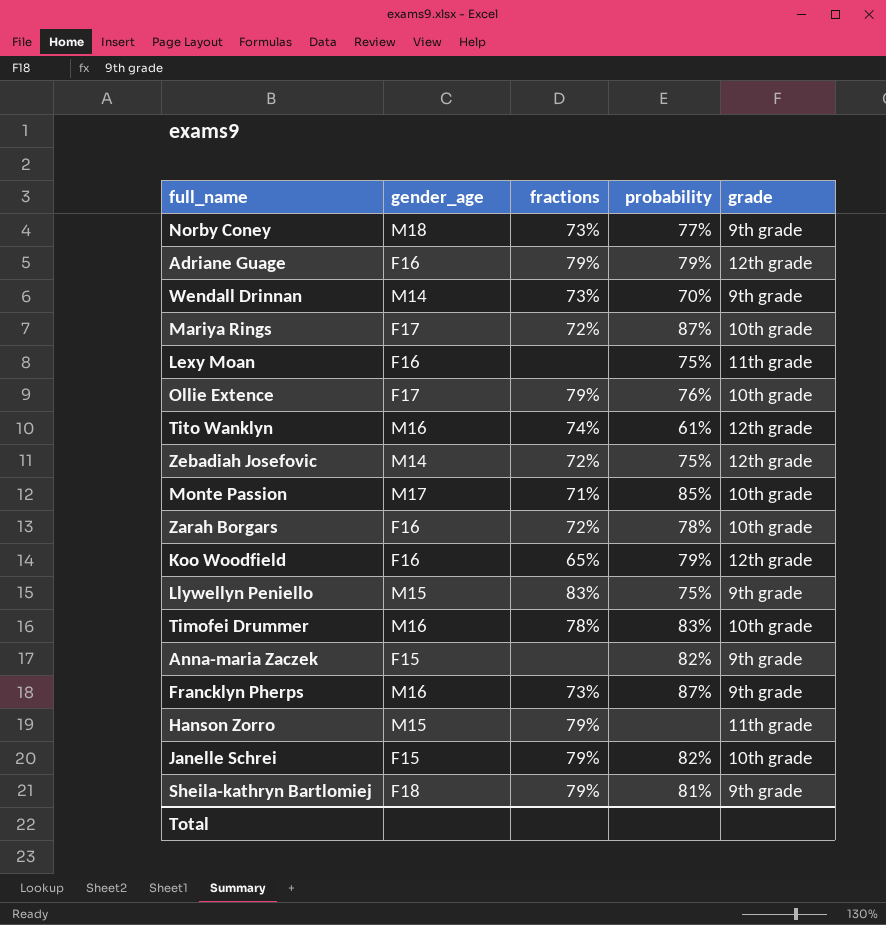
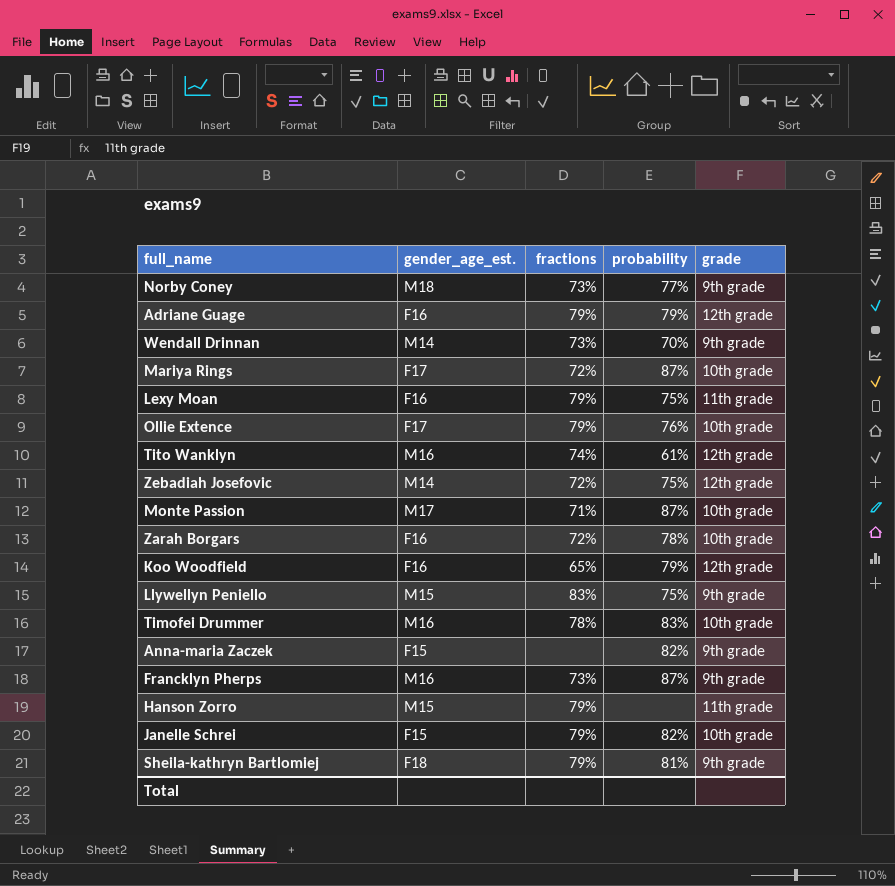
column name: gender_age -> gender_age_est.
Lexy Moan | fractions: none -> 79%
Monte Passion | probability: 85% -> 87%

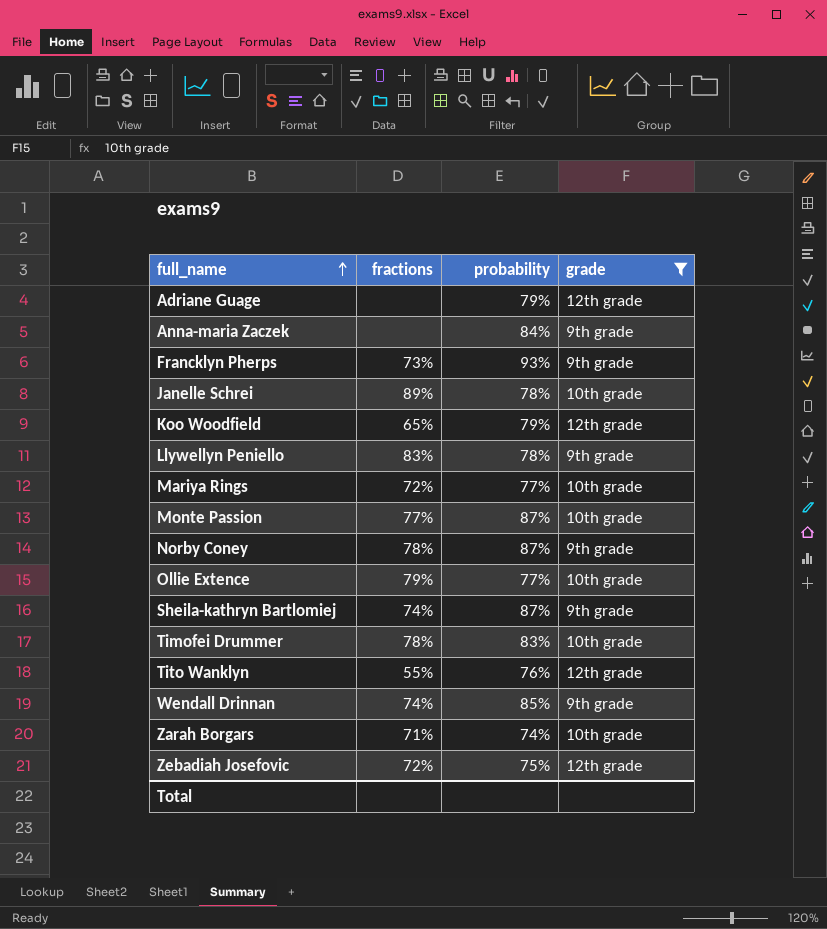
filter: none -> grade != 11th grade
row order: none -> full_name ascending
column gender_age_est. | position: 2 -> none
Adriane Guage | fractions: 79% -> none
Anna-maria Zaczek | probability: 82% -> 84%
Francklyn Pherps | probability: 87% -> 93%
Janelle Schrei | fractions: 79% -> 89%
Janelle Schrei | probability: 82% -> 78%
Llywellyn Peniello | probability: 75% -> 78%
Mariya Rings | probability: 87% -> 77%
Monte Passion | fractions: 71% -> 77%
Norby Coney | fractions: 73% -> 78%
Norby Coney | probability: 77% -> 87%
Ollie Extence | probability: 76% -> 77%
Sheila-kathryn Bartlomiej | fractions: 79% -> 74%
Sheila-kathryn Bartlomiej | probability: 81% -> 87%
Tito Wanklyn | fractions: 74% -> 55%
Tito Wanklyn | probability: 61% -> 76%
Wendall Drinnan | fractions: 73% -> 74%
Wendall Drinnan | probability: 70% -> 85%
Zarah Borgars | fractions: 72% -> 71%
Zarah Borgars | probability: 78% -> 74%

